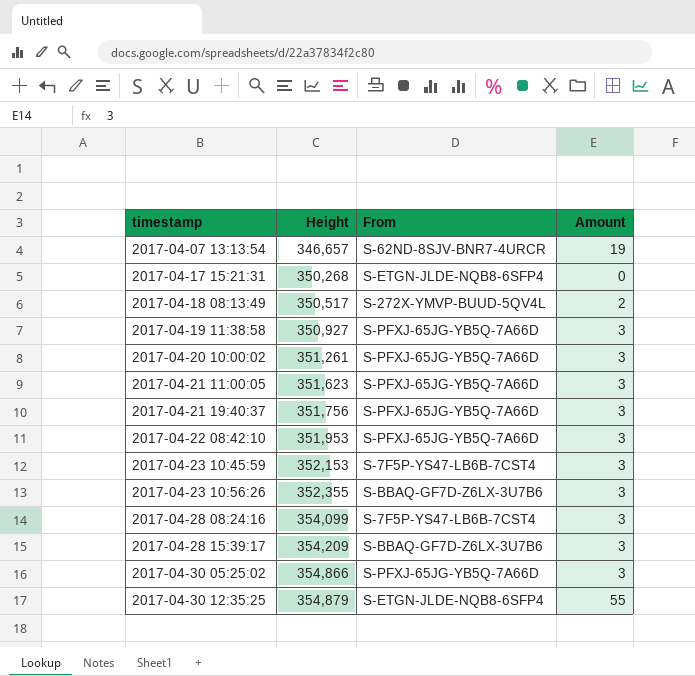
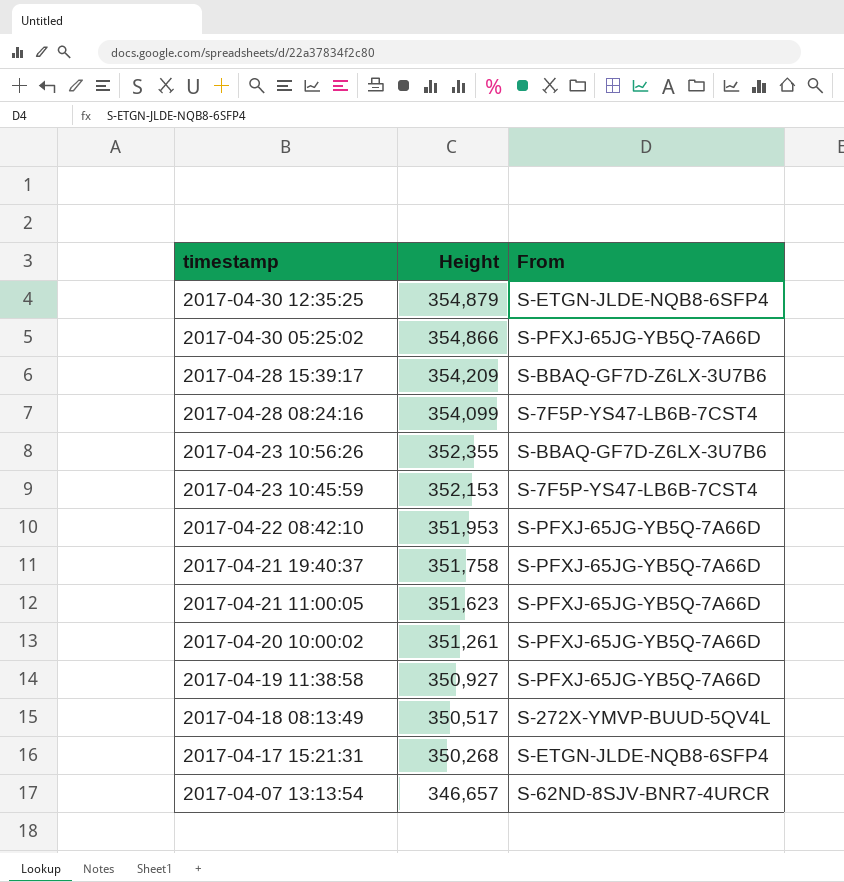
row order: timestamp ascending -> timestamp descending
column Amount | position: 4 -> none
2017-04-21 19:40:37 | Height: 351,756 -> 351,758

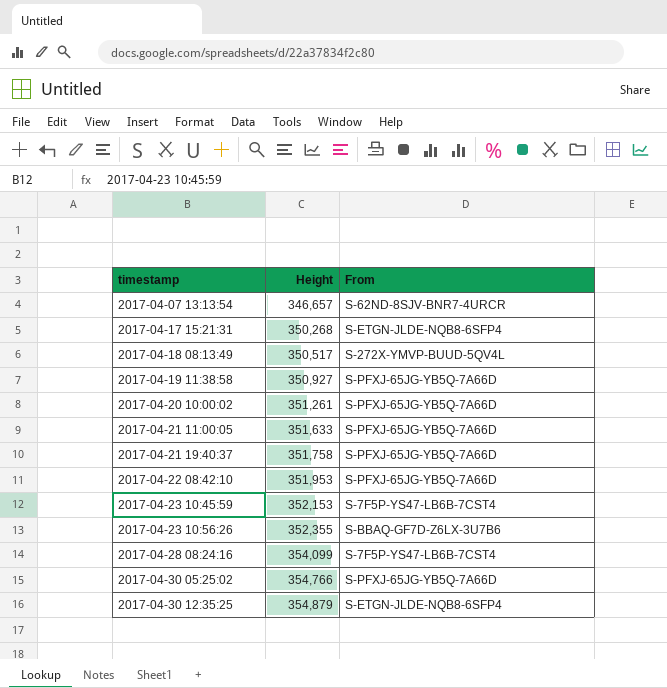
row order: timestamp descending -> timestamp ascending
row 2017-04-28 15:39:17: 354,209 | S-BBAQ-GF7D-Z6LX-3U7B6 -> none
2017-04-21 11:00:05 | Height: 351,623 -> 351,633
2017-04-30 05:25:02 | Height: 354,866 -> 354,766

